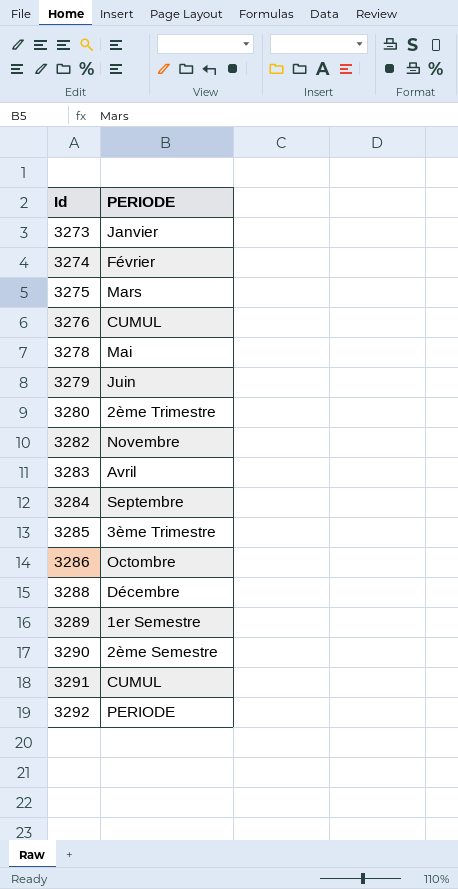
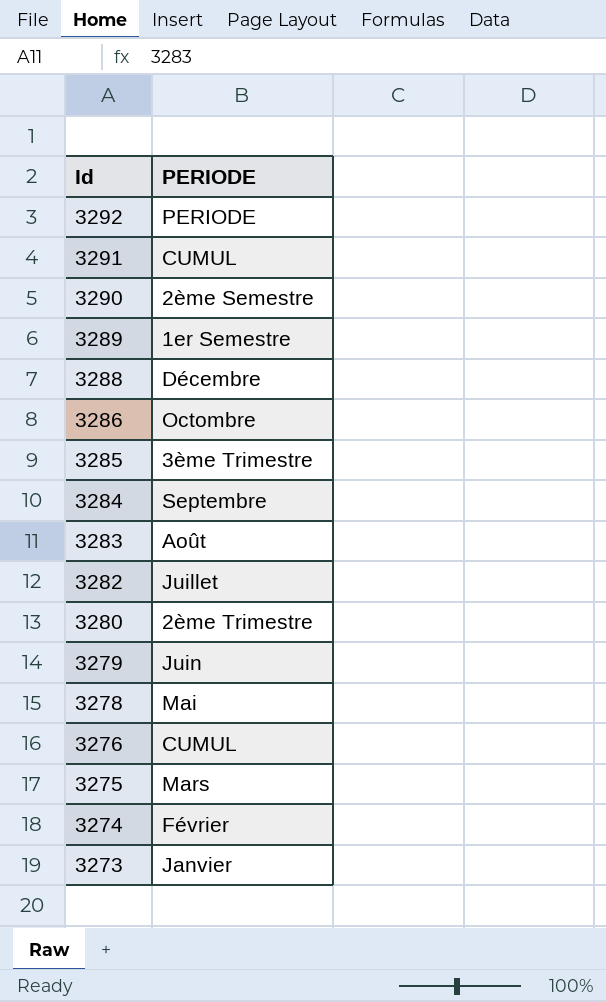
row order: Id ascending -> Id descending
3283 | PERIODE: Avril -> Août
3282 | PERIODE: Novembre -> Juillet

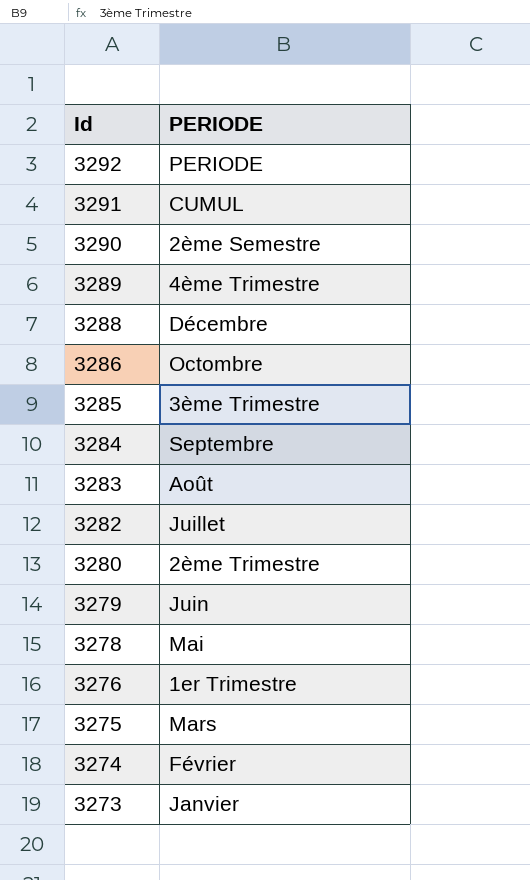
3289 | PERIODE: 1er Semestre -> 4ème Trimestre
3276 | PERIODE: CUMUL -> 1er Trimestre

